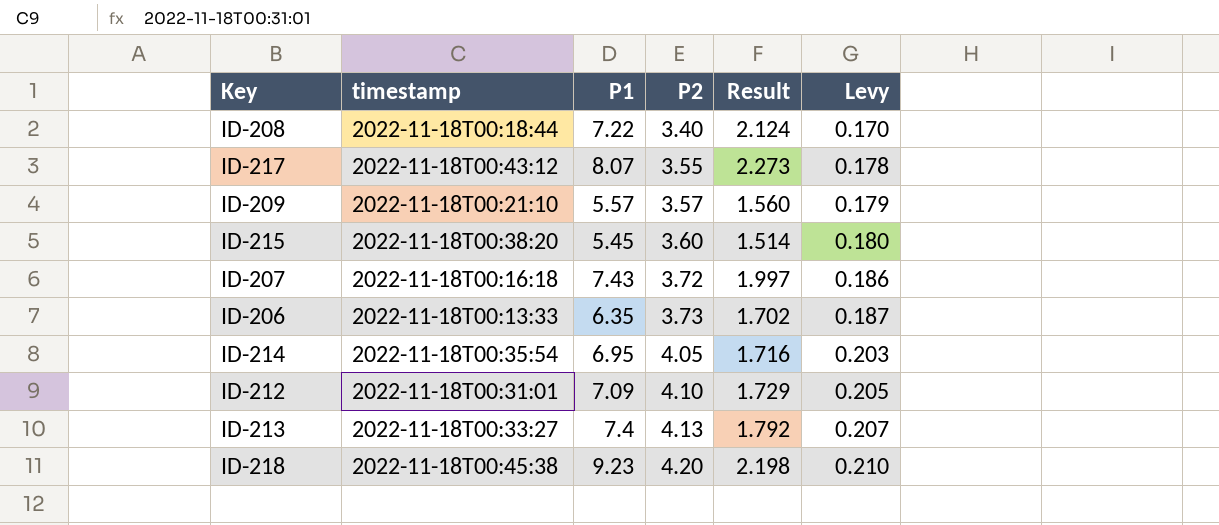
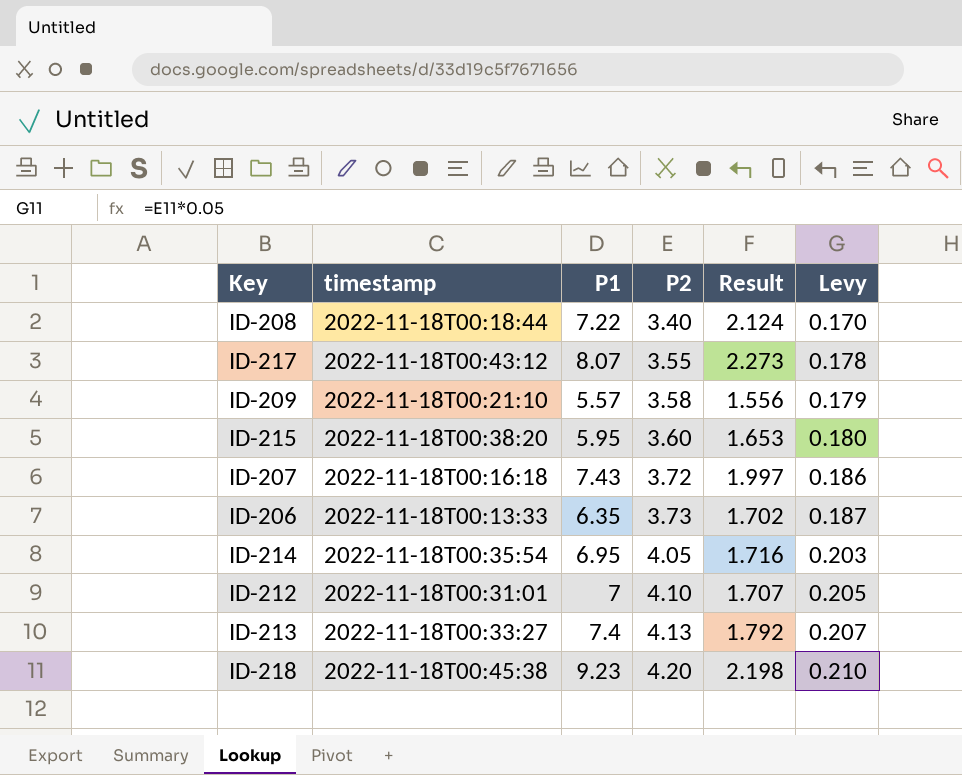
ID-209 | P2: 3.57 -> 3.58
ID-209 | Result: 1.560 -> 1.556
ID-215 | P1: 5.45 -> 5.95
ID-215 | Result: 1.514 -> 1.653
ID-212 | P1: 7.09 -> 7
ID-212 | Result: 1.729 -> 1.707

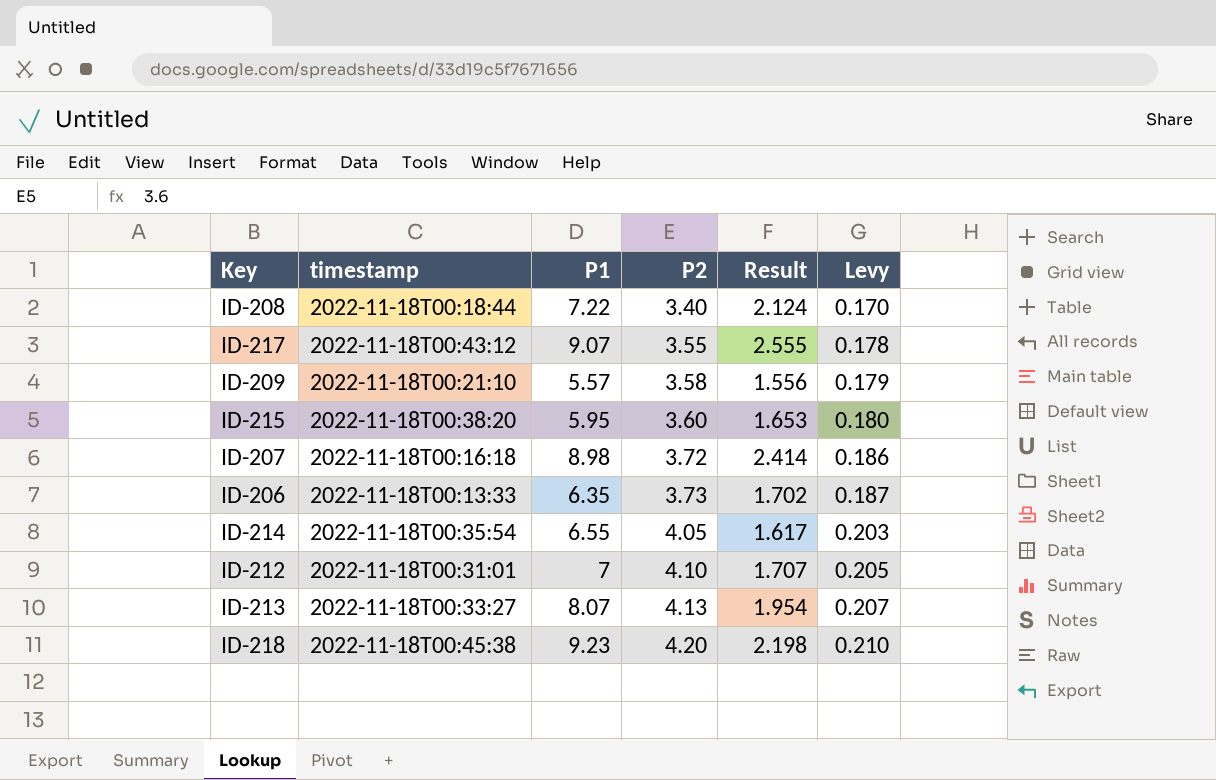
ID-217 | P1: 8.07 -> 9.07
ID-217 | Result: 2.273 -> 2.555
ID-207 | P1: 7.43 -> 8.98
ID-207 | Result: 1.997 -> 2.414
ID-214 | P1: 6.95 -> 6.55
ID-214 | Result: 1.716 -> 1.617
ID-213 | P1: 7.4 -> 8.07
ID-213 | Result: 1.792 -> 1.954

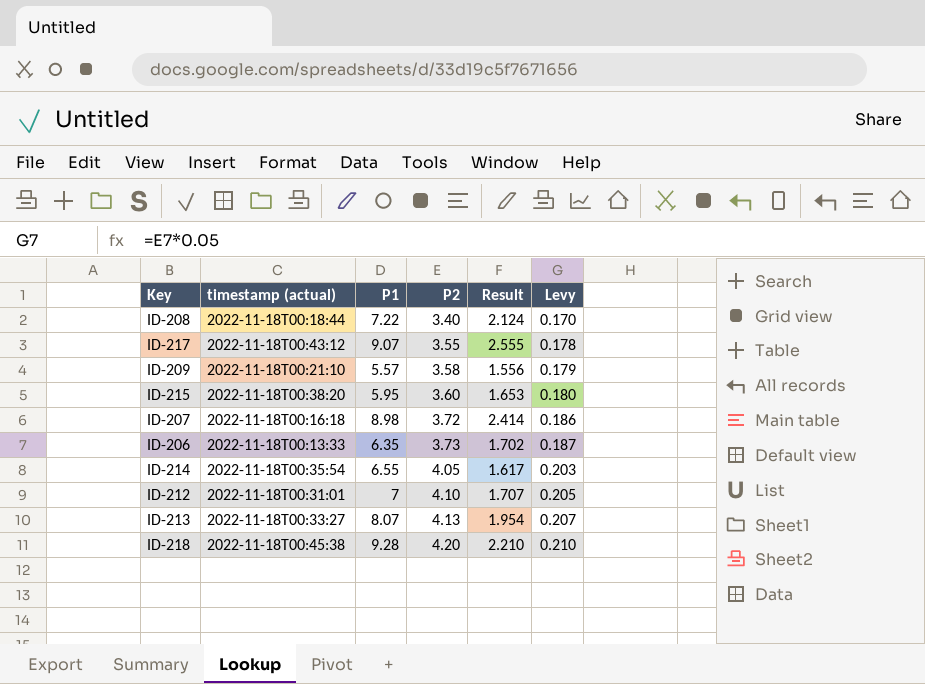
column name: timestamp -> timestamp (actual)
ID-218 | P1: 9.23 -> 9.28
ID-218 | Result: 2.198 -> 2.210

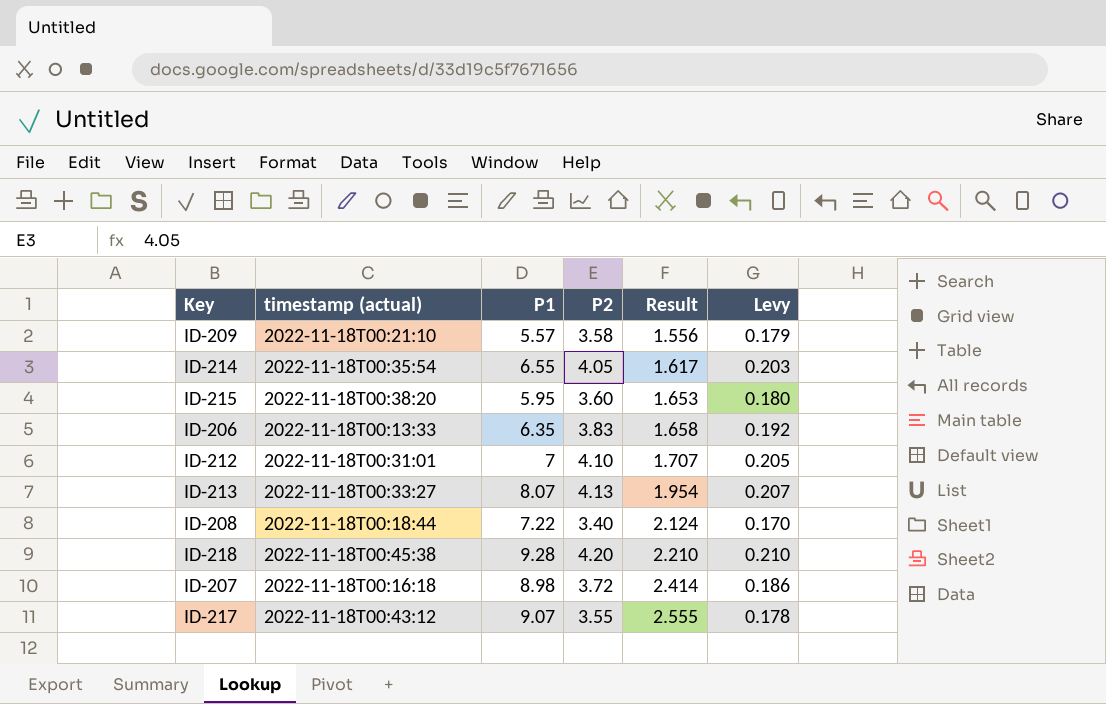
row order: P2 ascending -> Result ascending
ID-206 | P2: 3.73 -> 3.83
ID-206 | Result: 1.702 -> 1.658
ID-206 | Levy: 0.187 -> 0.192

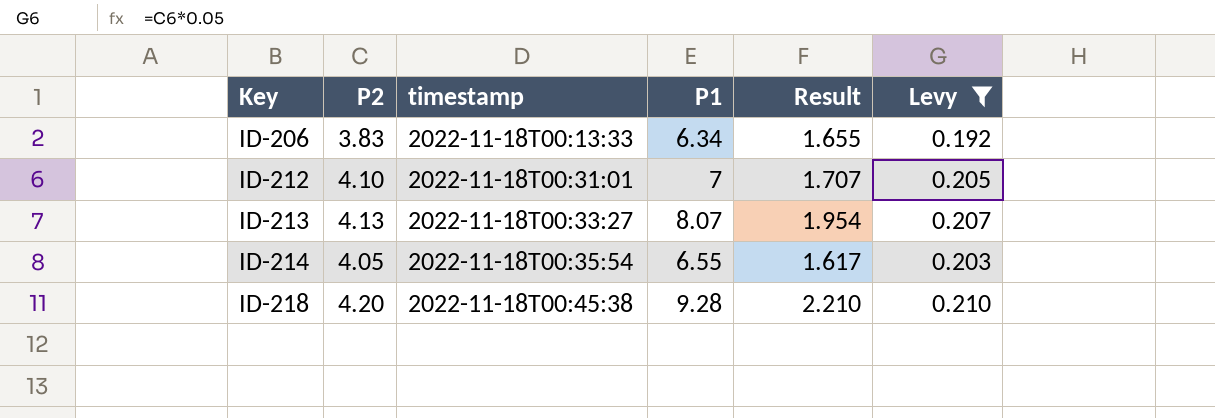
filter: none -> Levy >= 0.192
row order: Result ascending -> Key ascending
column P2 | position: 4 -> 2
column name: timestamp (actual) -> timestamp
ID-206 | P1: 6.35 -> 6.34
ID-206 | Result: 1.658 -> 1.655

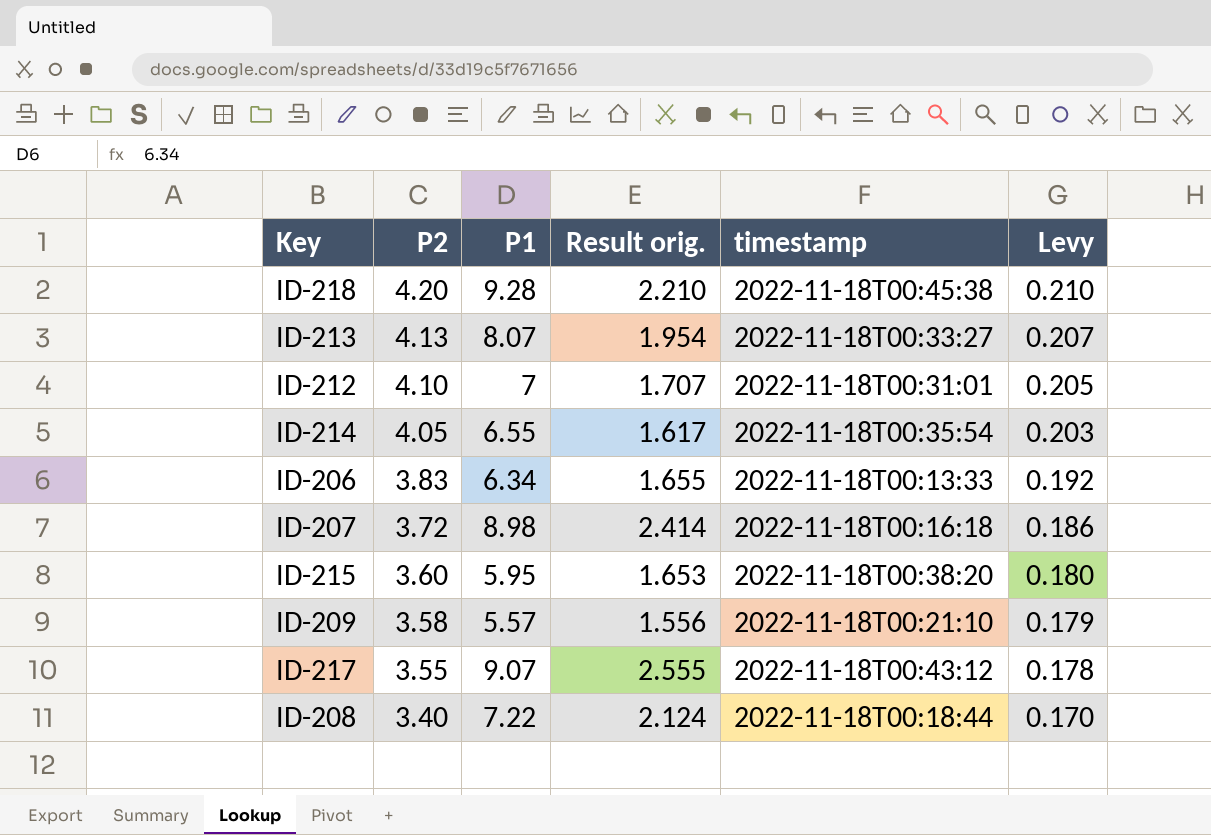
filter: Levy >= 0.192 -> none
row order: Key ascending -> P2 descending
column name: Result -> Result orig.
column timestamp | position: 3 -> 5

